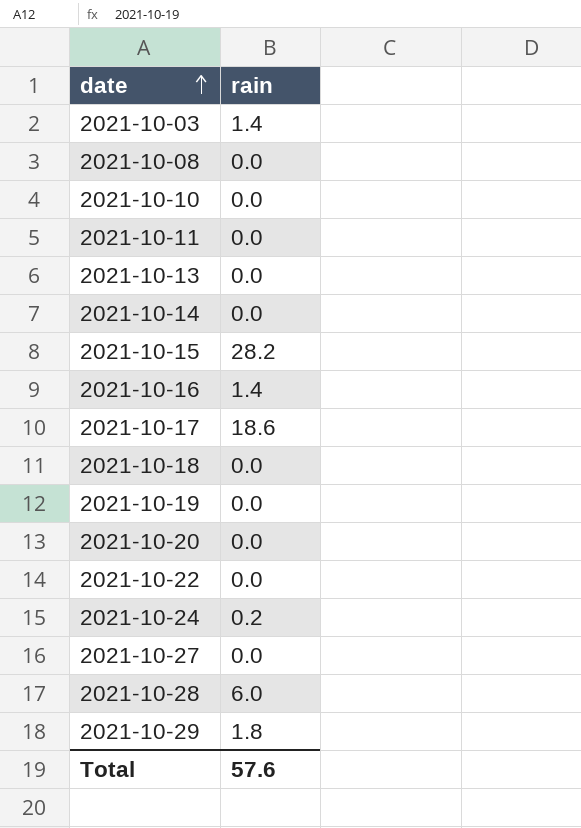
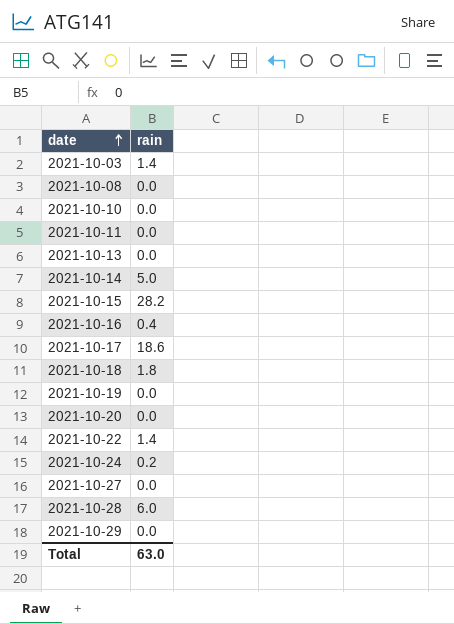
2021-10-14 | rain: 0.0 -> 5.0
2021-10-16 | rain: 1.4 -> 0.4
2021-10-18 | rain: 0.0 -> 1.8
2021-10-22 | rain: 0.0 -> 1.4
2021-10-29 | rain: 1.8 -> 0.0
Total | rain: 57.6 -> 63.0

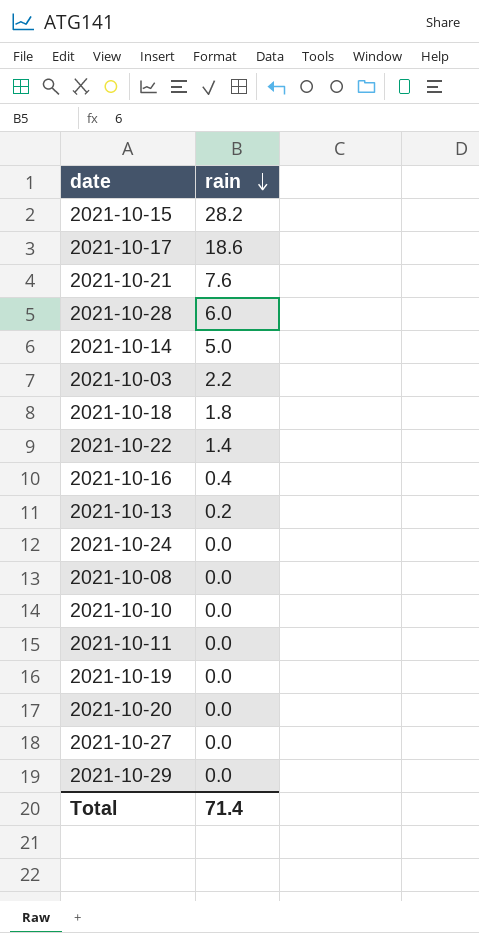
row order: date ascending -> rain descending
row 2021-10-21: none -> 7.6
2021-10-03 | rain: 1.4 -> 2.2
2021-10-13 | rain: 0.0 -> 0.2
2021-10-24 | rain: 0.2 -> 0.0
Total | rain: 63.0 -> 71.4

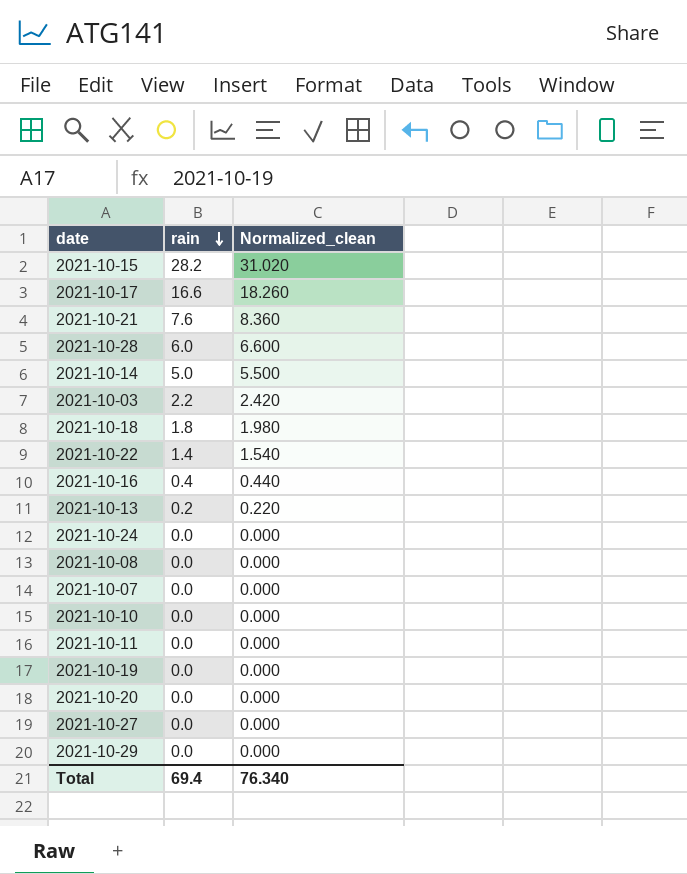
column Normalized_clean | formula: none -> [rain] * 1.1
2021-10-17 | rain: 18.6 -> 16.6
row 2021-10-07: none -> 0.0 | 0.000
Total | rain: 71.4 -> 69.4

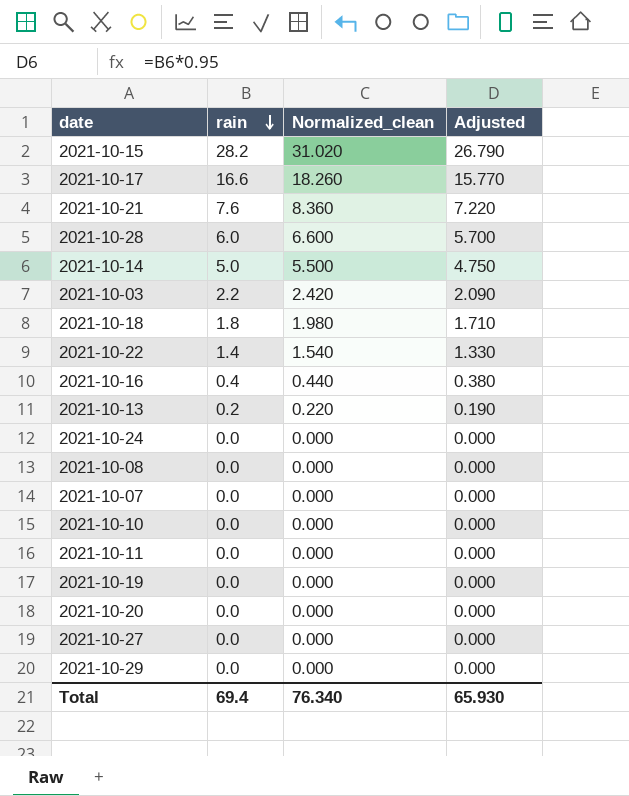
column Adjusted | formula: none -> [rain] * 0.95

